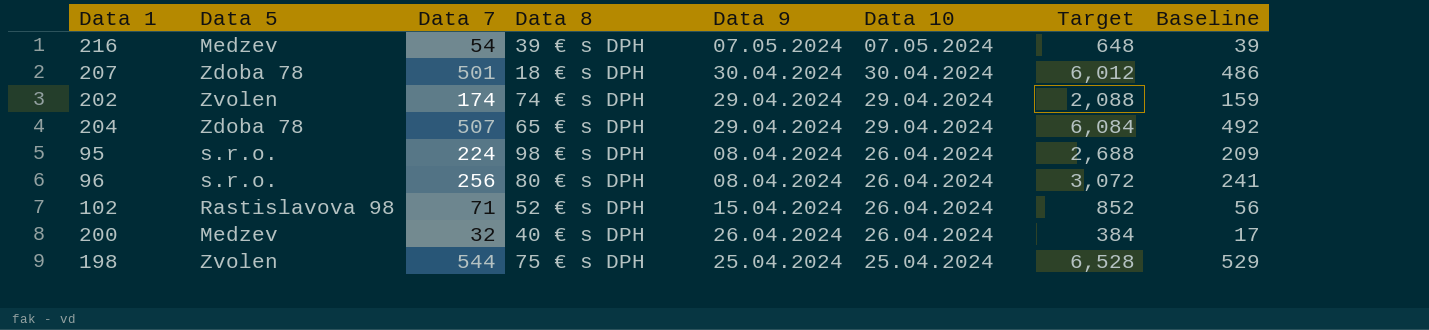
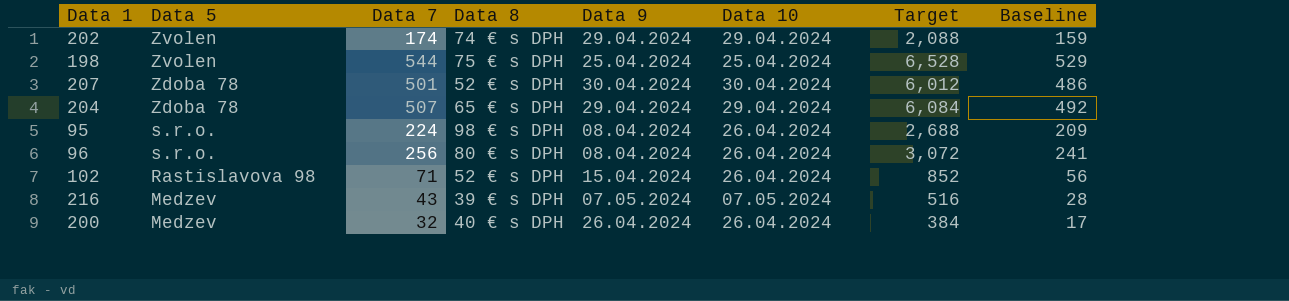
row order: Data 10 descending -> Data 5 descending
207 | Data 8: 18 € s DPH -> 52 € s DPH
216 | Data 7: 54 -> 43
216 | Target: 648 -> 516
216 | Baseline: 39 -> 28

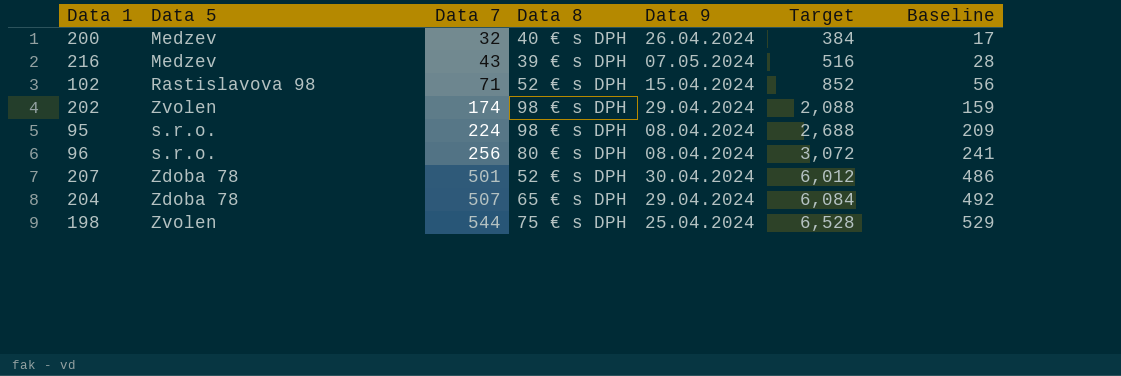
row order: Data 5 descending -> Data 7 ascending
column Data 10 | position: 6 -> none
202 | Data 8: 74 € s DPH -> 98 € s DPH

